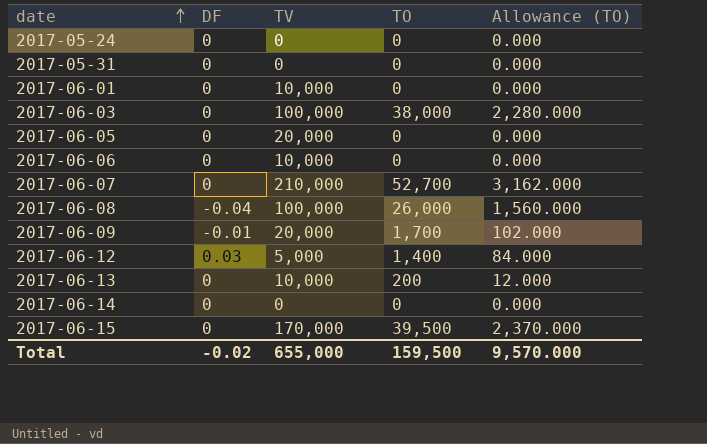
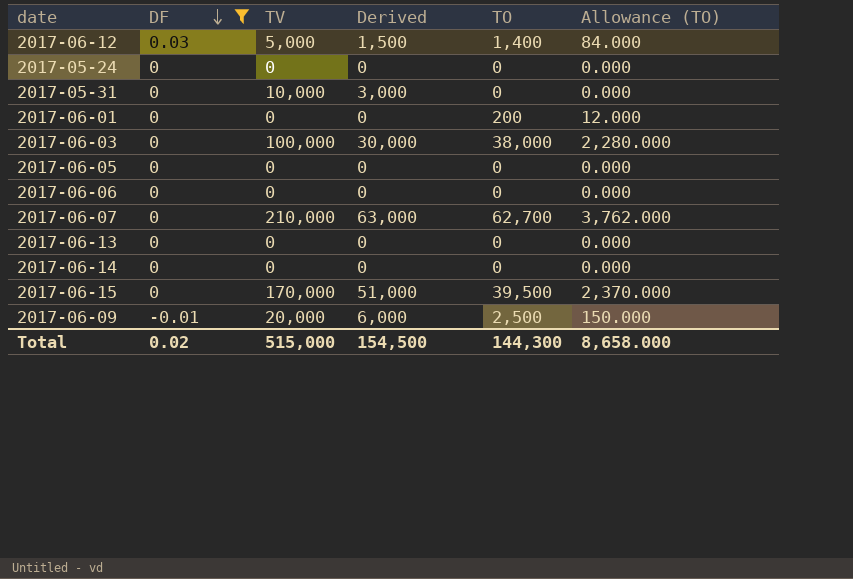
filter: none -> DF != -0.04
row order: date ascending -> DF descending
column Derived | formula: none -> [TV] * 0.3
2017-05-31 | TV: 0 -> 10,000
2017-06-01 | TV: 10,000 -> 0
2017-06-01 | TO: 0 -> 200
2017-06-01 | Allowance (TO): 0.000 -> 12.000
2017-06-05 | TV: 20,000 -> 0
2017-06-06 | TV: 10,000 -> 0
2017-06-07 | TO: 52,700 -> 62,700
2017-06-07 | Allowance (TO): 3,162.000 -> 3,762.000
2017-06-13 | TV: 10,000 -> 0
2017-06-13 | TO: 200 -> 0
2017-06-13 | Allowance (TO): 12.000 -> 0.000
2017-06-09 | TO: 1,700 -> 2,500
2017-06-09 | Allowance (TO): 102.000 -> 150.000
Total | DF: -0.02 -> 0.02
Total | TV: 655,000 -> 515,000
Total | TO: 159,500 -> 144,300
Total | Allowance (TO): 9,570.000 -> 8,658.000

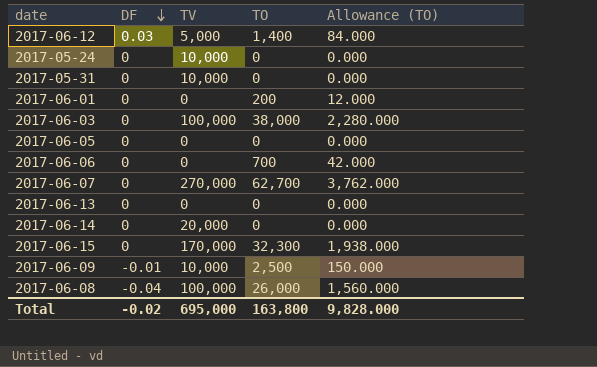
filter: DF != -0.04 -> none
column Derived | formula: [TV] * 0.3 -> none
2017-05-24 | TV: 0 -> 10,000
2017-06-06 | TO: 0 -> 700
2017-06-06 | Allowance (TO): 0.000 -> 42.000
2017-06-07 | TV: 210,000 -> 270,000
2017-06-14 | TV: 0 -> 20,000
2017-06-15 | TO: 39,500 -> 32,300
2017-06-15 | Allowance (TO): 2,370.000 -> 1,938.000
2017-06-09 | TV: 20,000 -> 10,000
Total | DF: 0.02 -> -0.02
Total | TV: 515,000 -> 695,000
Total | TO: 144,300 -> 163,800
Total | Allowance (TO): 8,658.000 -> 9,828.000

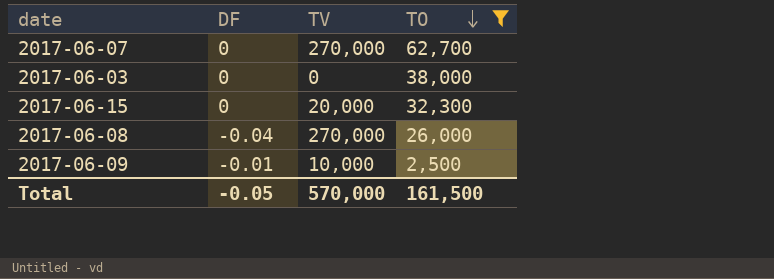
filter: none -> TO >= 2,500
row order: DF descending -> TO descending
column Allowance (TO) | formula: [TO] * 0.06 -> none
2017-06-03 | TV: 100,000 -> 0
2017-06-15 | TV: 170,000 -> 20,000
2017-06-08 | TV: 100,000 -> 270,000
Total | DF: -0.02 -> -0.05
Total | TV: 695,000 -> 570,000
Total | TO: 163,800 -> 161,500

